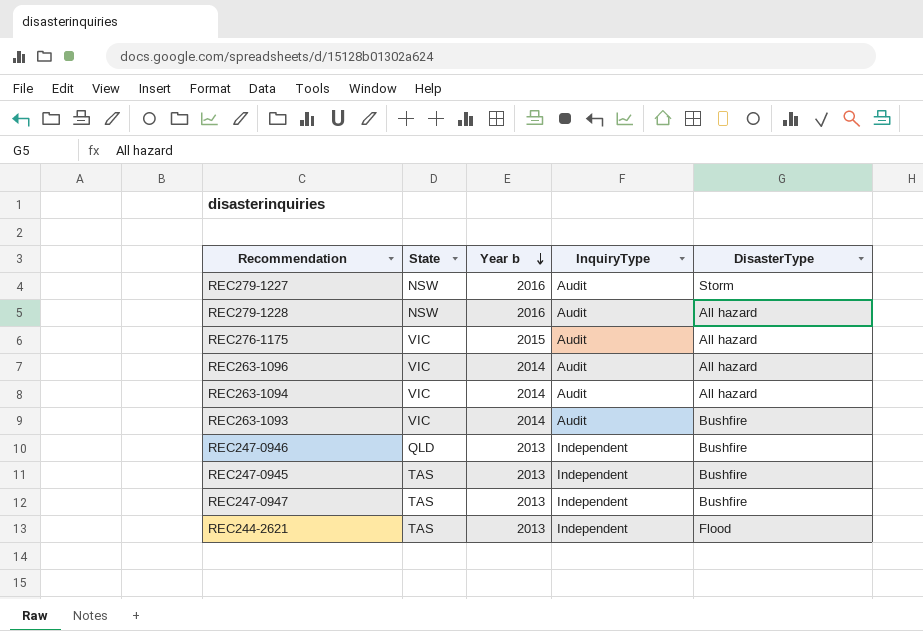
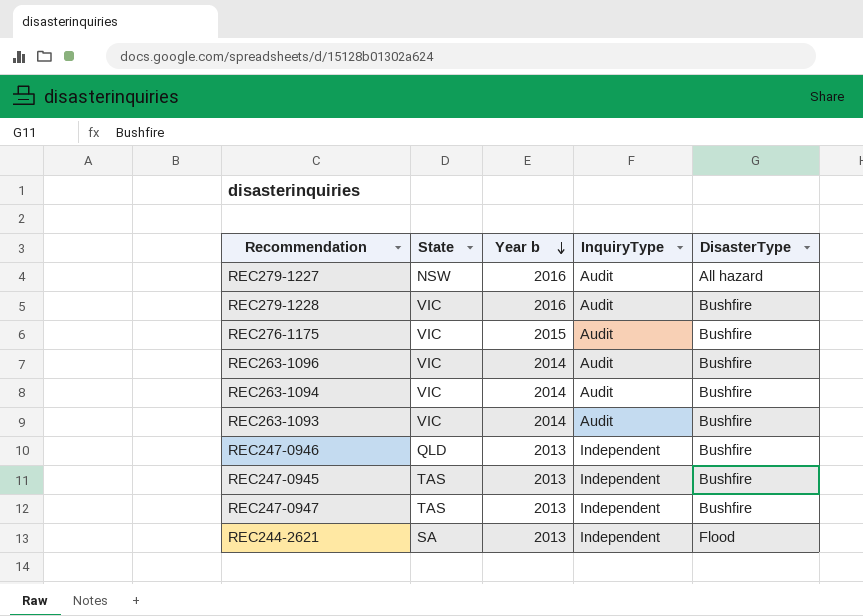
REC279-1227 | DisasterType: Storm -> All hazard
REC279-1228 | State: NSW -> VIC
REC279-1228 | DisasterType: All hazard -> Bushfire
REC276-1175 | DisasterType: All hazard -> Bushfire
REC263-1096 | DisasterType: All hazard -> Bushfire
REC263-1094 | DisasterType: All hazard -> Bushfire
REC244-2621 | State: TAS -> SA

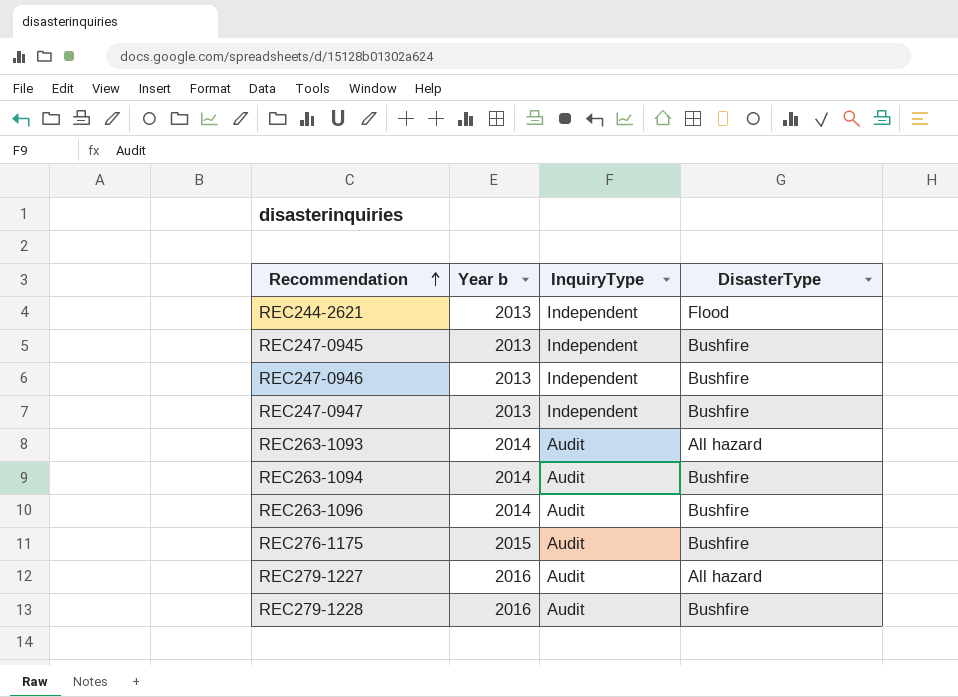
row order: Year b descending -> Recommendation ascending
column State | position: 2 -> none
REC263-1093 | DisasterType: Bushfire -> All hazard

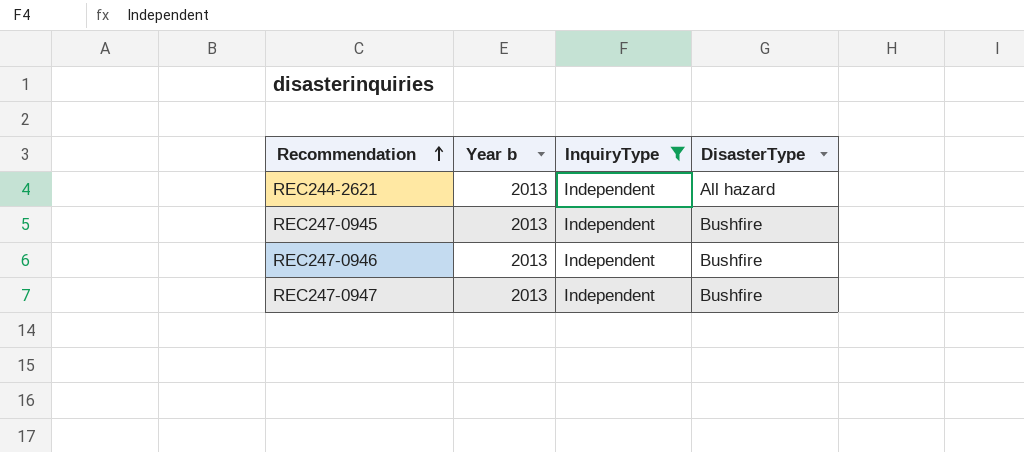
filter: none -> InquiryType = Independent
REC244-2621 | DisasterType: Flood -> All hazard

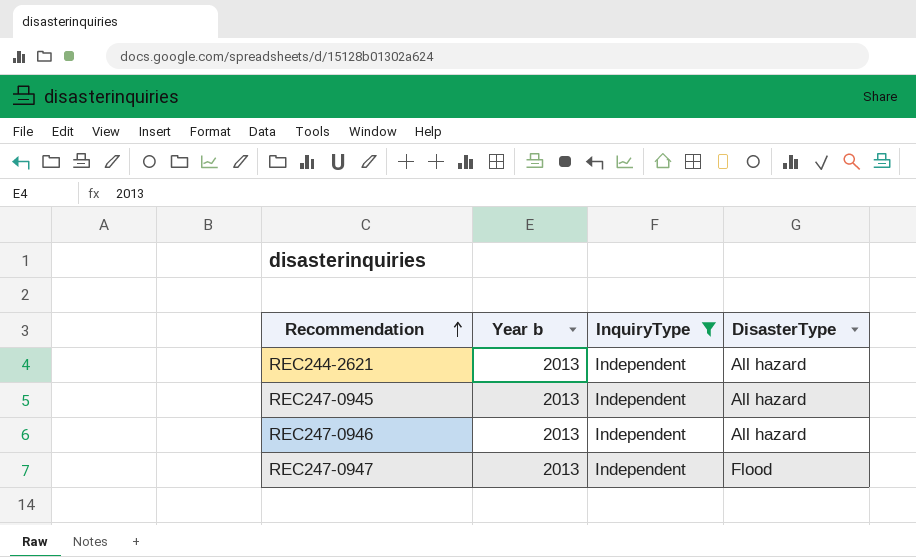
REC247-0945 | DisasterType: Bushfire -> All hazard
REC247-0946 | DisasterType: Bushfire -> All hazard
REC247-0947 | DisasterType: Bushfire -> Flood

